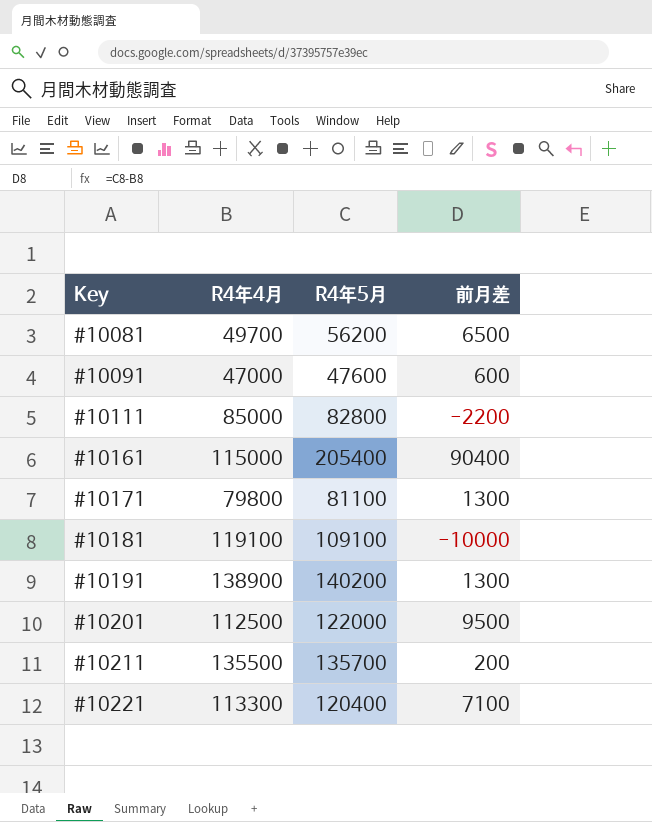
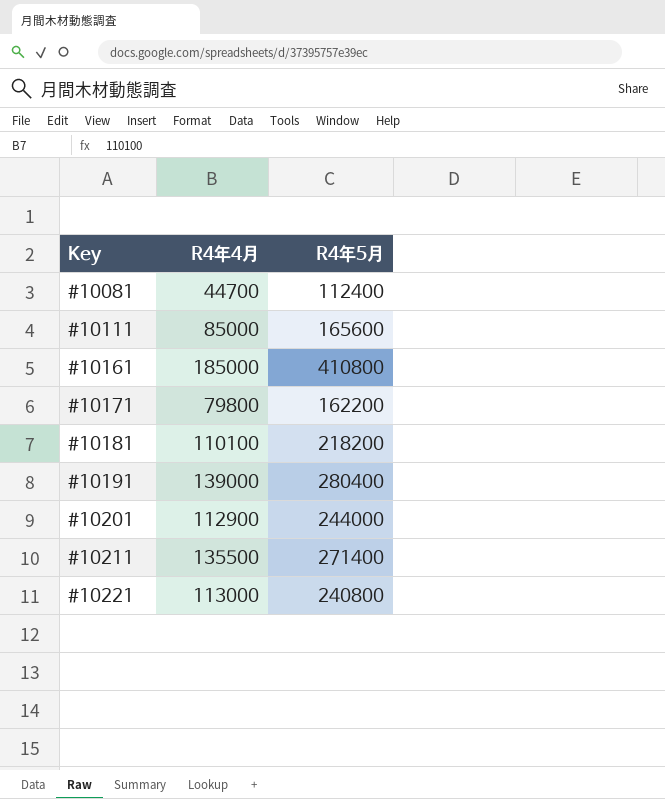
column 前月差 | formula: [R4年5月] - [R4年4月] -> none
row #10091: 47000 | 47600 | 600 -> none
#10081 | R4年4月: 49700 -> 44700
#10081 | R4年5月: 56200 -> 112400
#10111 | R4年5月: 82800 -> 165600
#10161 | R4年4月: 115000 -> 185000
#10161 | R4年5月: 205400 -> 410800
#10171 | R4年5月: 81100 -> 162200
#10181 | R4年4月: 119100 -> 110100
#10181 | R4年5月: 109100 -> 218200
#10191 | R4年4月: 138900 -> 139000
#10191 | R4年5月: 140200 -> 280400
#10201 | R4年4月: 112500 -> 112900
#10201 | R4年5月: 122000 -> 244000
#10211 | R4年5月: 135700 -> 271400
#10221 | R4年4月: 113300 -> 113000
#10221 | R4年5月: 120400 -> 240800

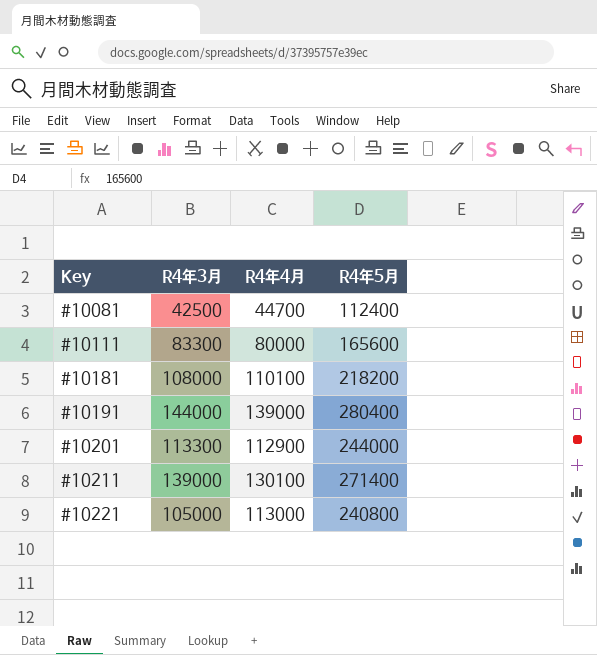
column R4年3月 | position: none -> 2
row #10161: 185000 | 410800 -> none
row #10171: 79800 | 162200 -> none
#10111 | R4年4月: 85000 -> 80000
#10211 | R4年4月: 135500 -> 130100

